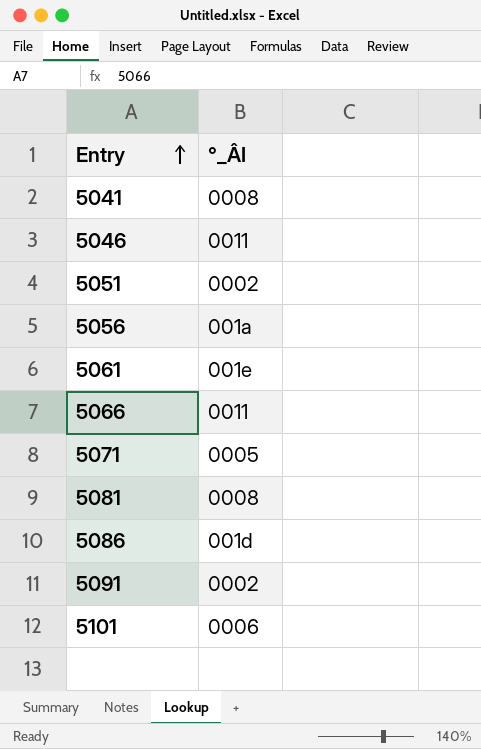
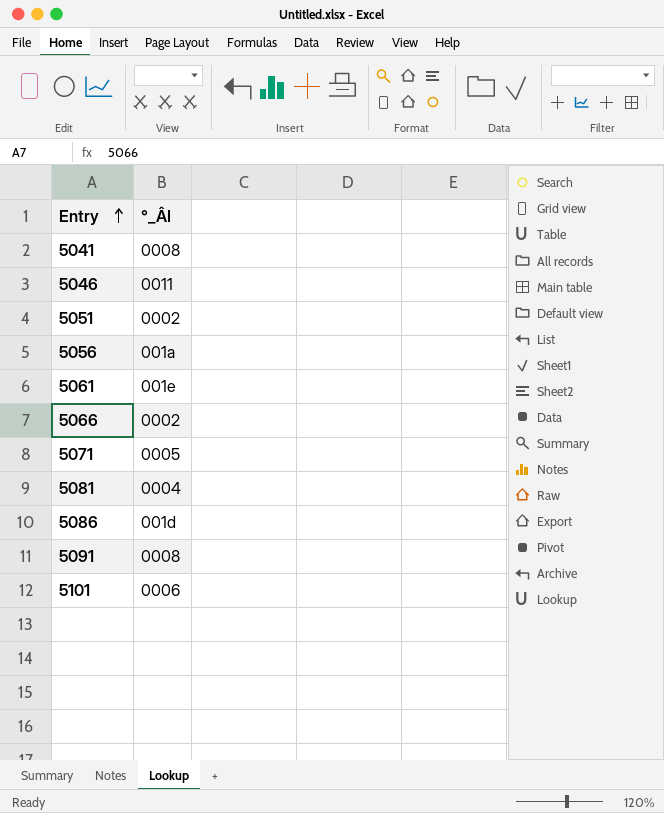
5066 | °_ÂI: 0011 -> 0002
5081 | °_ÂI: 0008 -> 0004
5091 | °_ÂI: 0002 -> 0008

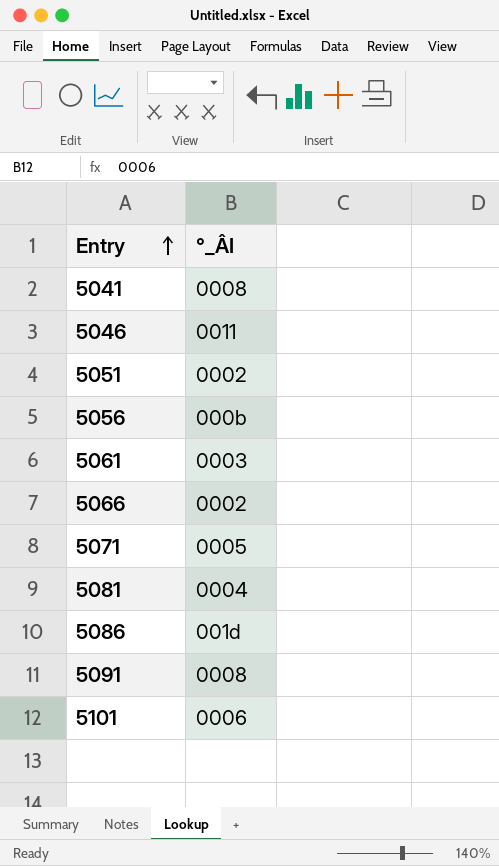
5056 | °_ÂI: 001a -> 000b
5061 | °_ÂI: 001e -> 0003

